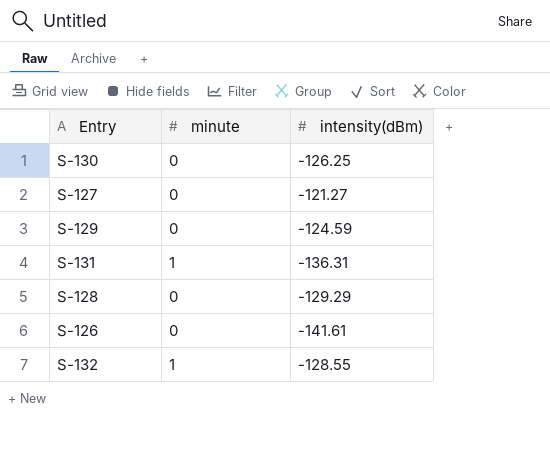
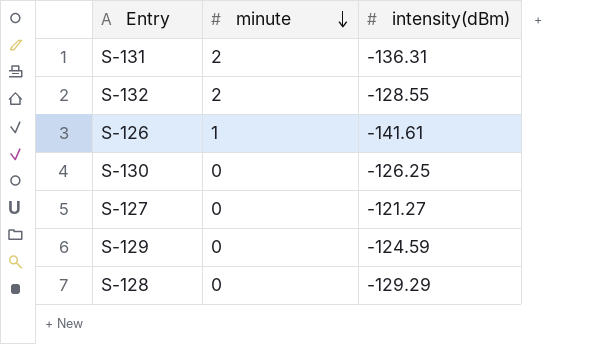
row order: none -> minute descending
S-131 | minute: 1 -> 2
S-132 | minute: 1 -> 2
S-126 | minute: 0 -> 1

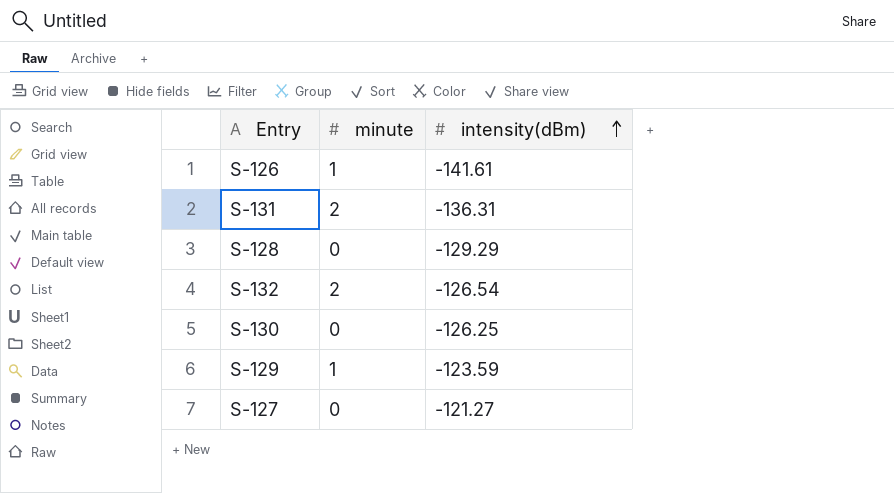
row order: minute descending -> intensity(dBm) ascending
S-132 | intensity(dBm): -128.55 -> -126.54
S-129 | minute: 0 -> 1
S-129 | intensity(dBm): -124.59 -> -123.59

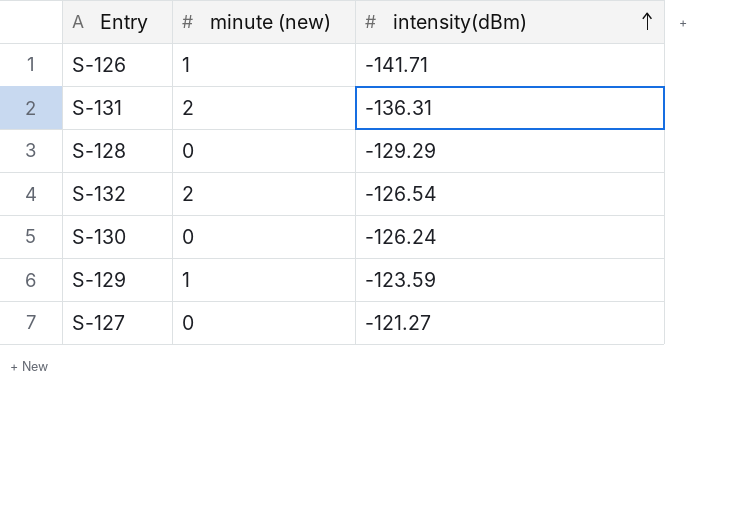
column name: minute -> minute (new)
S-126 | intensity(dBm): -141.61 -> -141.71
S-130 | intensity(dBm): -126.25 -> -126.24

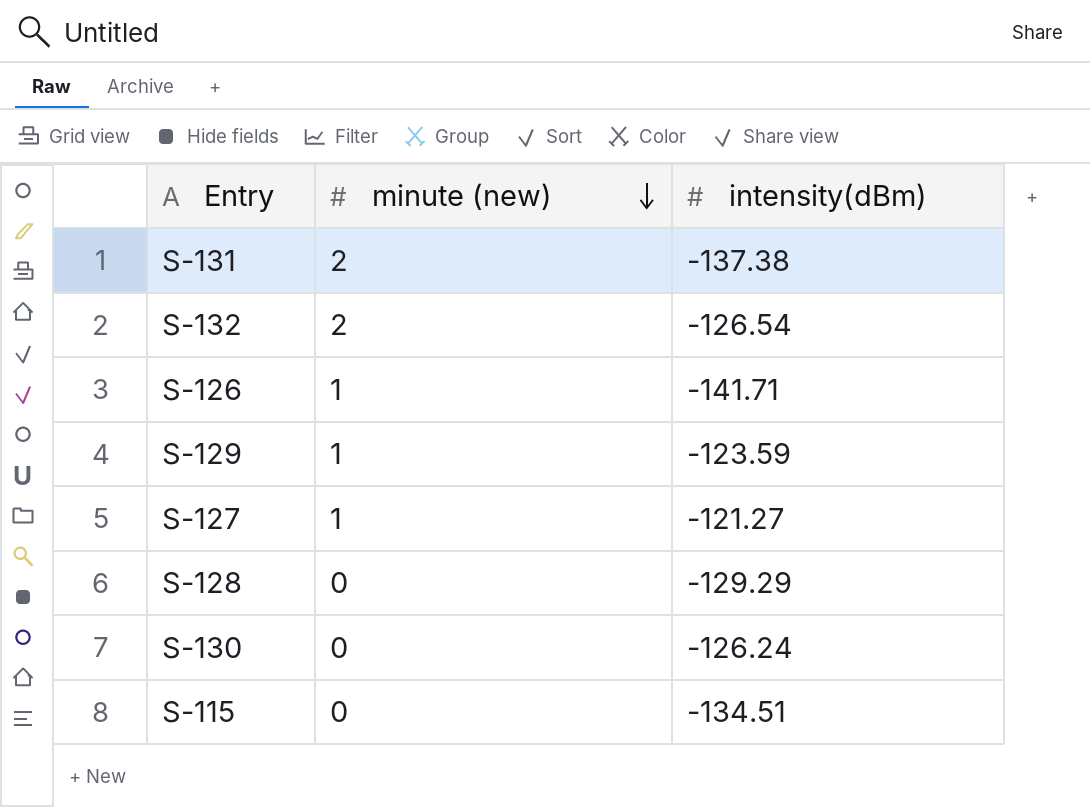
row order: intensity(dBm) ascending -> minute (new) descending
S-131 | intensity(dBm): -136.31 -> -137.38
S-127 | minute (new): 0 -> 1
row S-115: none -> 0 | -134.51

